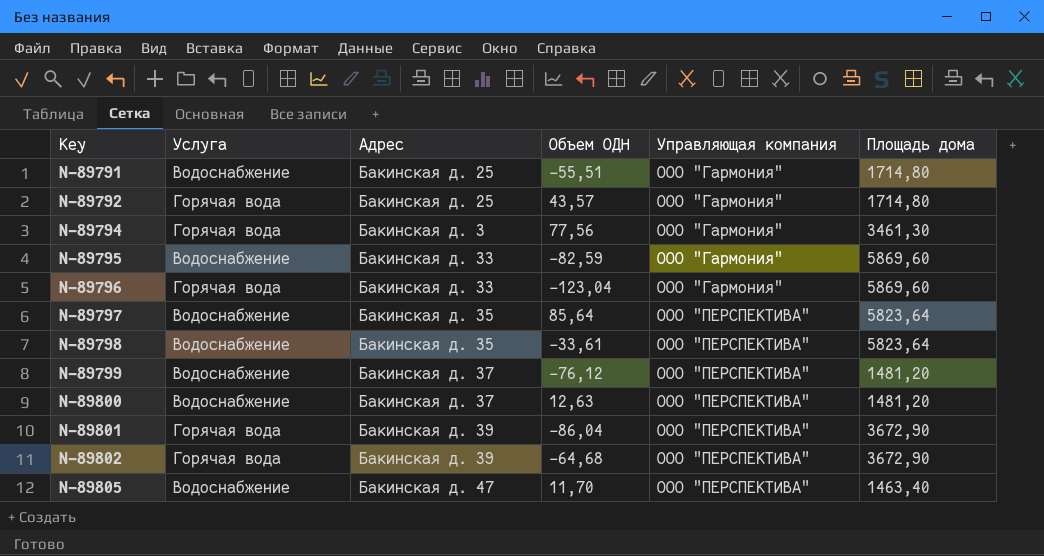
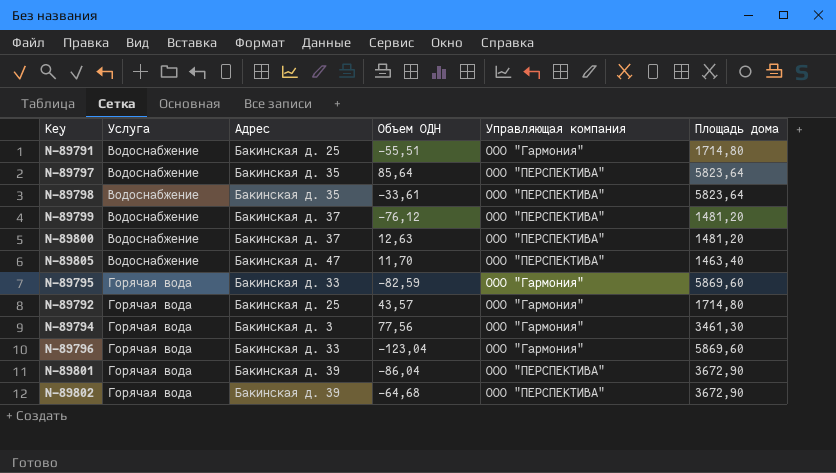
row order: Key ascending -> Услуга ascending
N-89795 | Услуга: Водоснабжение -> Горячая вода

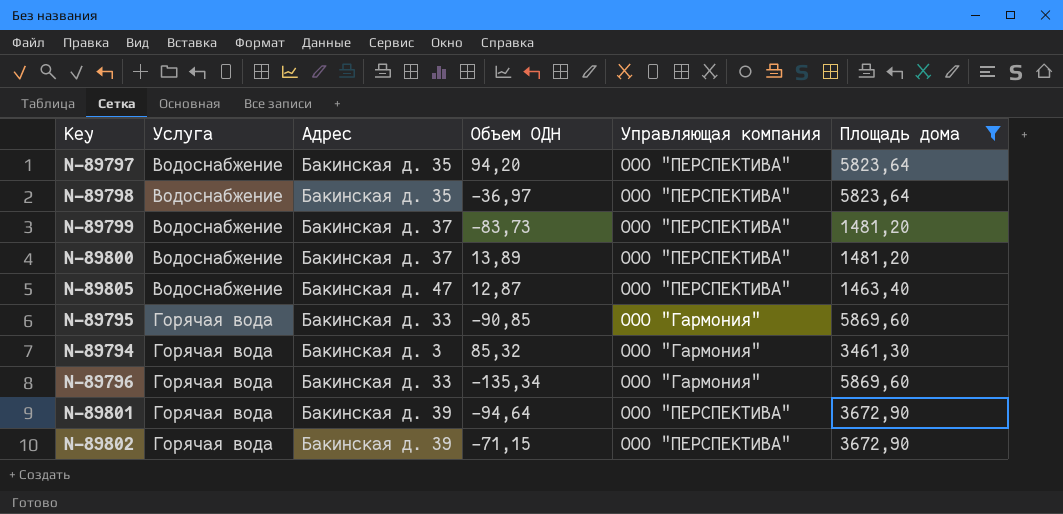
filter: none -> Площадь дома != 1714,80
N-89797 | Объем ОДН: 85,64 -> 94,20
N-89798 | Объем ОДН: -33,61 -> -36,97
N-89799 | Объем ОДН: -76,12 -> -83,73
N-89800 | Объем ОДН: 12,63 -> 13,89
N-89805 | Объем ОДН: 11,70 -> 12,87
N-89795 | Объем ОДН: -82,59 -> -90,85
N-89794 | Объем ОДН: 77,56 -> 85,32
N-89796 | Объем ОДН: -123,04 -> -135,34
N-89801 | Объем ОДН: -86,04 -> -94,64
N-89802 | Объем ОДН: -64,68 -> -71,15

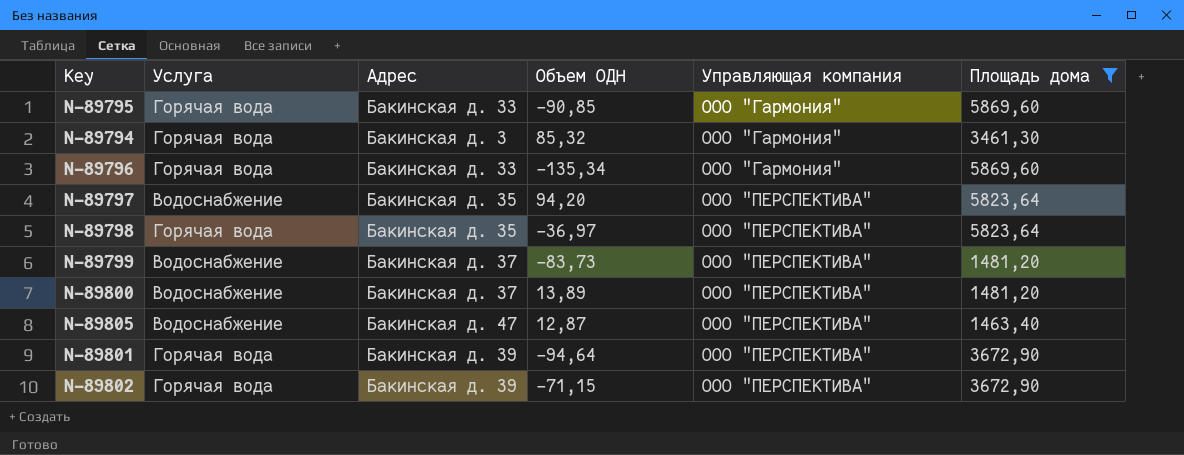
row order: Услуга ascending -> Управляющая компания ascending
N-89798 | Услуга: Водоснабжение -> Горячая вода

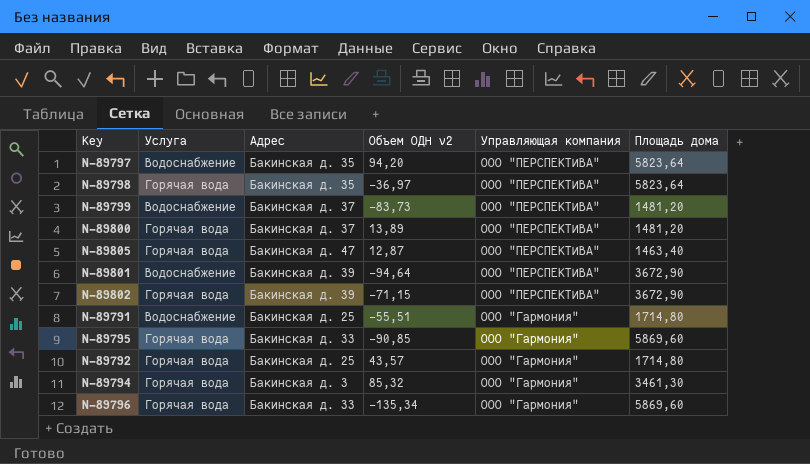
filter: Площадь дома != 1714,80 -> none
row order: Управляющая компания ascending -> Управляющая компания descending
column name: Объем ОДН -> Объем ОДН v2
N-89800 | Услуга: Водоснабжение -> Горячая вода
N-89805 | Услуга: Водоснабжение -> Горячая вода
N-89801 | Услуга: Горячая вода -> Водоснабжение

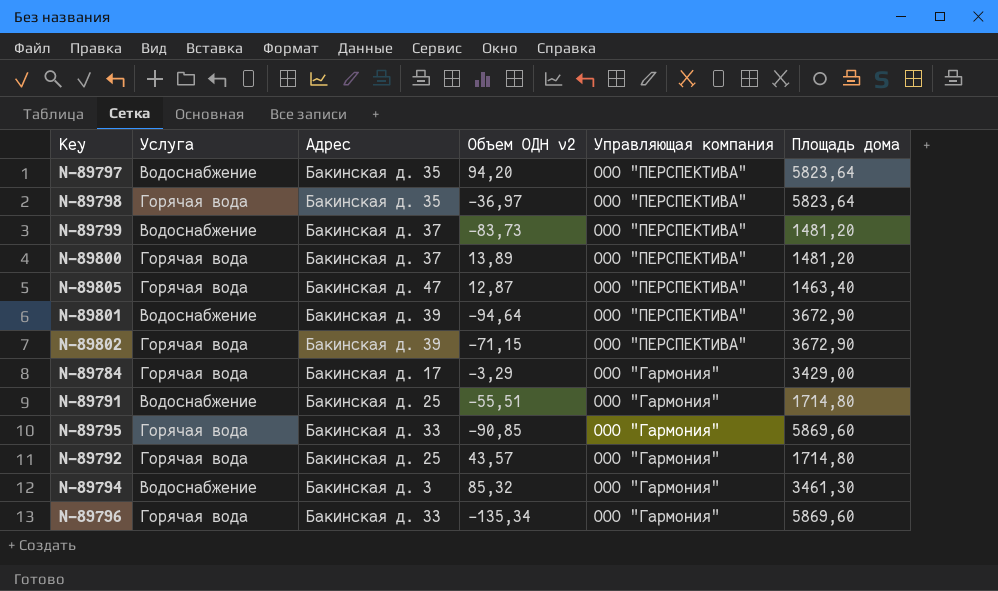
row N-89784: none -> Горячая вода | Бакинская д. 17 | -3,29 | ООО "Гармония" | 3429,00
N-89794 | Услуга: Горячая вода -> Водоснабжение

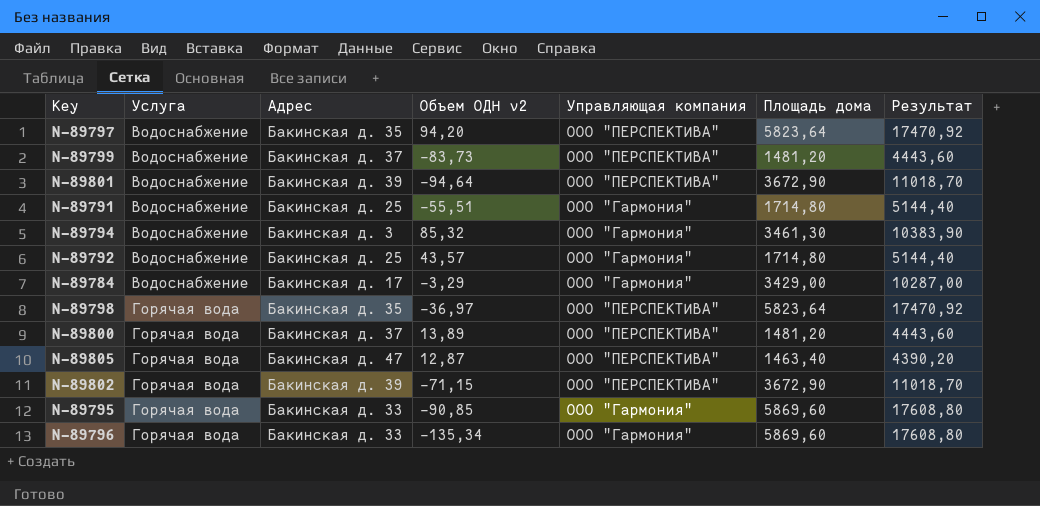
row order: Управляющая компания descending -> Услуга ascending
column Результат | formula: none -> [Площадь дома] * 3
N-89792 | Услуга: Горячая вода -> Водоснабжение
N-89784 | Услуга: Горячая вода -> Водоснабжение

